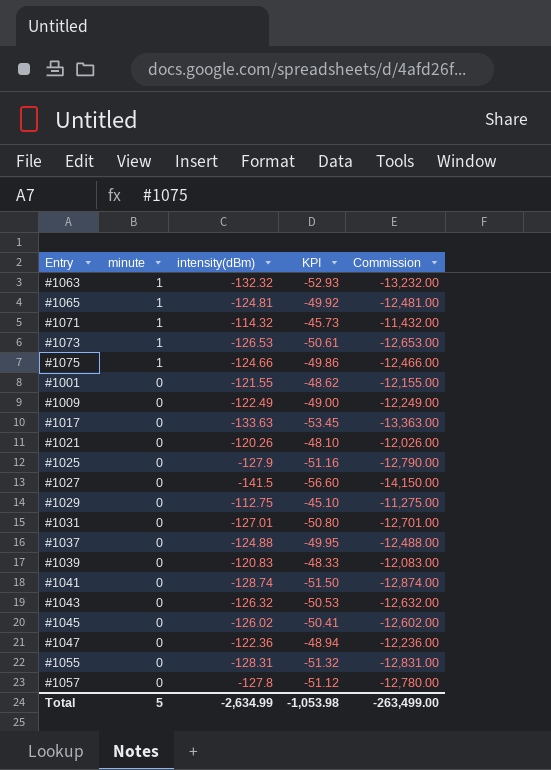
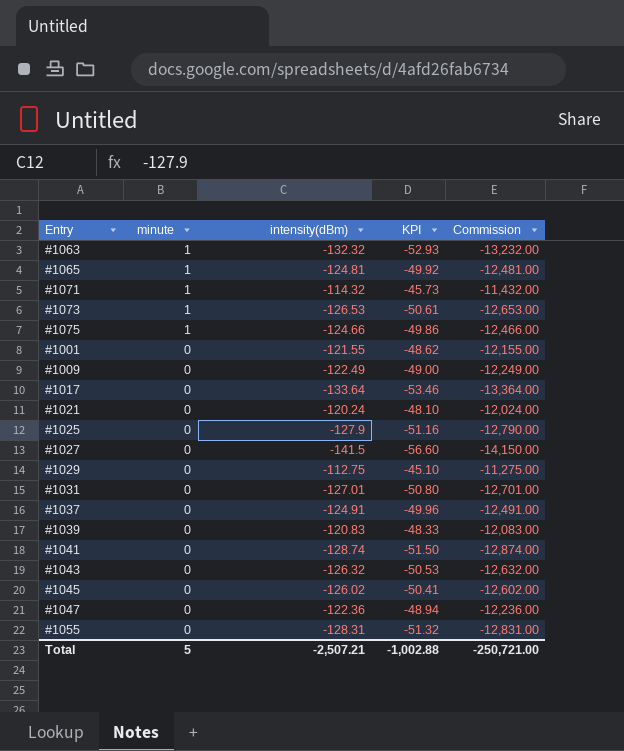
row #1057: 0 | -127.8 | -51.12 | -12,780.00 -> none
#1017 | intensity(dBm): -133.63 -> -133.64
#1017 | KPI: -53.45 -> -53.46
#1017 | Commission: -13,363.00 -> -13,364.00
#1021 | intensity(dBm): -120.26 -> -120.24
#1021 | Commission: -12,026.00 -> -12,024.00
#1037 | intensity(dBm): -124.88 -> -124.91
#1037 | KPI: -49.95 -> -49.96
#1037 | Commission: -12,488.00 -> -12,491.00
Total | intensity(dBm): -2,634.99 -> -2,507.21
Total | KPI: -1,053.98 -> -1,002.88
Total | Commission: -263,499.00 -> -250,721.00

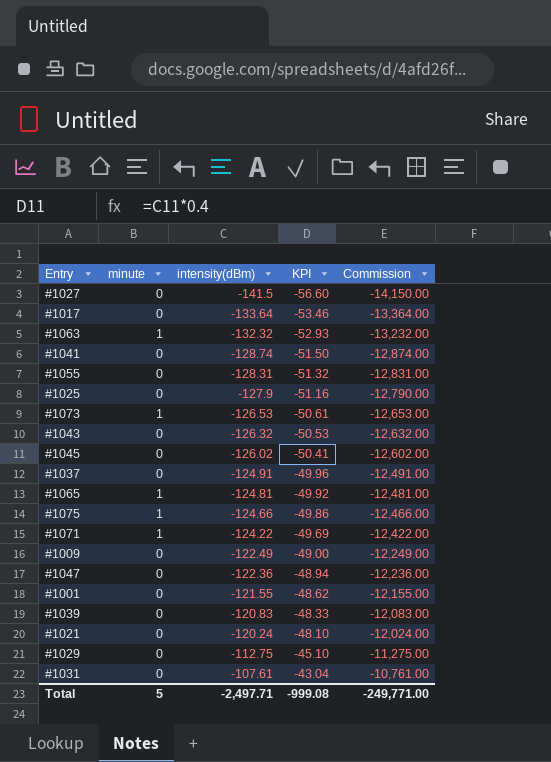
row order: minute descending -> intensity(dBm) ascending
#1071 | intensity(dBm): -114.32 -> -124.22
#1071 | KPI: -45.73 -> -49.69
#1071 | Commission: -11,432.00 -> -12,422.00
#1031 | intensity(dBm): -127.01 -> -107.61
#1031 | KPI: -50.80 -> -43.04
#1031 | Commission: -12,701.00 -> -10,761.00
Total | intensity(dBm): -2,507.21 -> -2,497.71
Total | KPI: -1,002.88 -> -999.08
Total | Commission: -250,721.00 -> -249,771.00

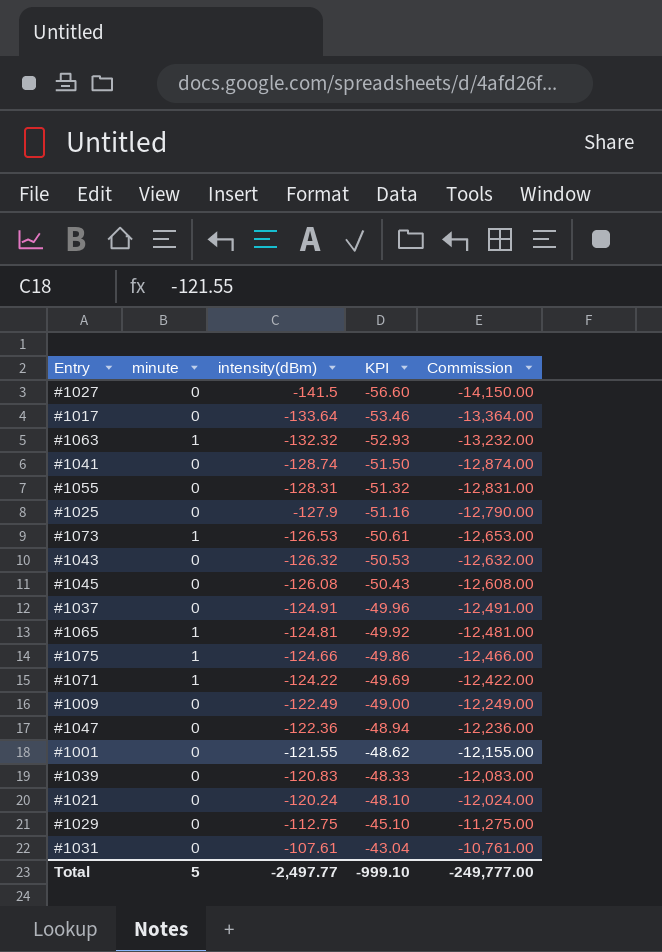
#1045 | intensity(dBm): -126.02 -> -126.08
#1045 | KPI: -50.41 -> -50.43
#1045 | Commission: -12,602.00 -> -12,608.00
Total | intensity(dBm): -2,497.71 -> -2,497.77
Total | KPI: -999.08 -> -999.10
Total | Commission: -249,771.00 -> -249,777.00

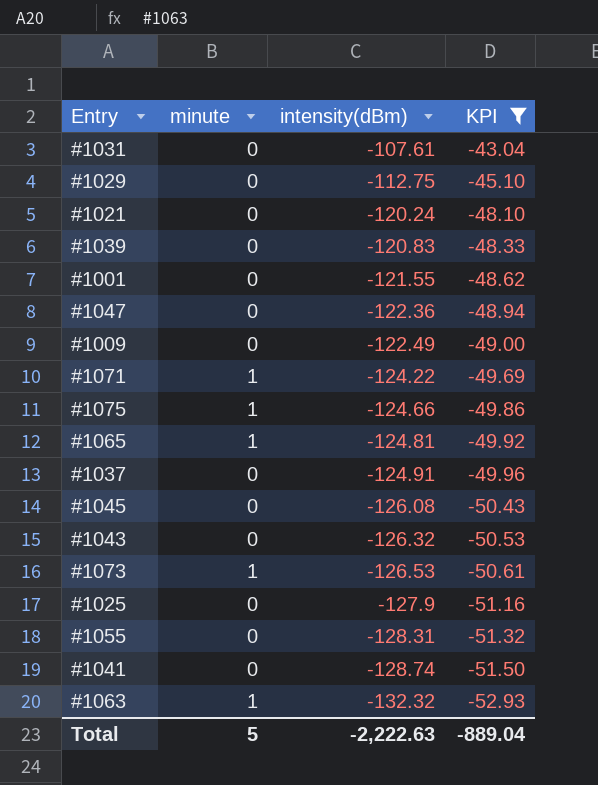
filter: none -> KPI >= -52.93
row order: intensity(dBm) ascending -> intensity(dBm) descending
column Commission | formula: [intensity(dBm)] * 100 -> none
Total | intensity(dBm): -2,497.77 -> -2,222.63
Total | KPI: -999.10 -> -889.04

